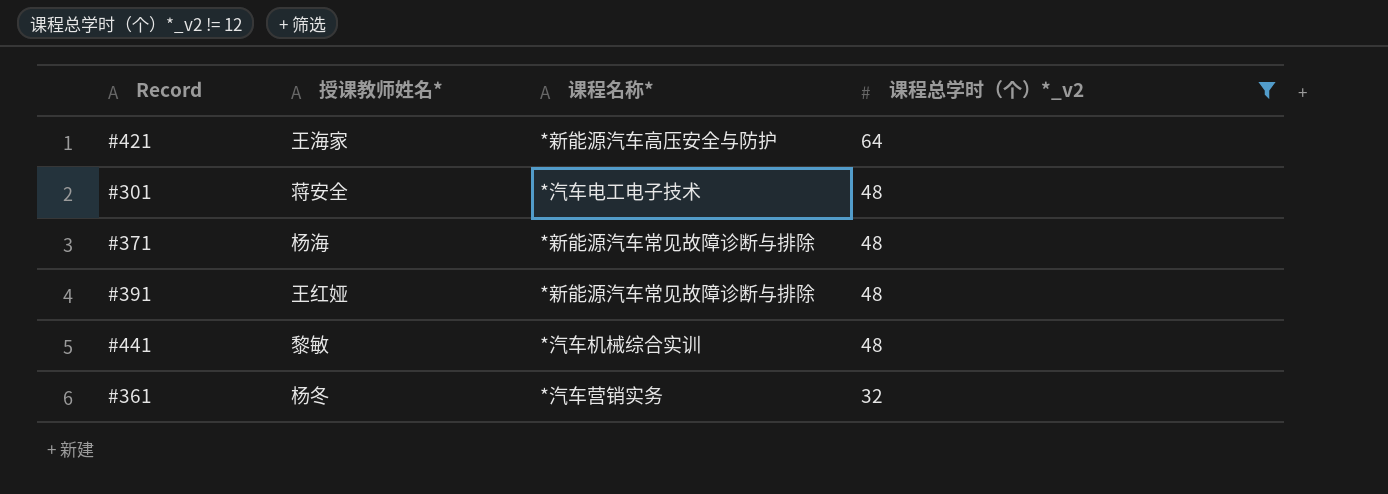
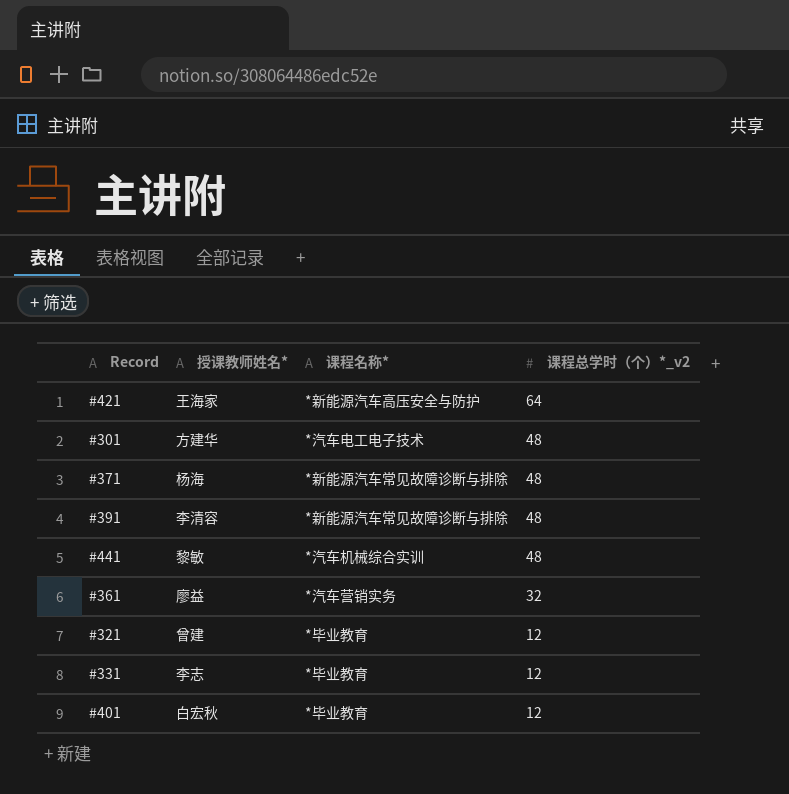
filter: 课程总学时（个）*_v2 != 12 -> none
#301 | 授课教师姓名*: 蒋安全 -> 方建华
#391 | 授课教师姓名*: 王红娅 -> 李清容
#361 | 授课教师姓名*: 杨冬 -> 廖益

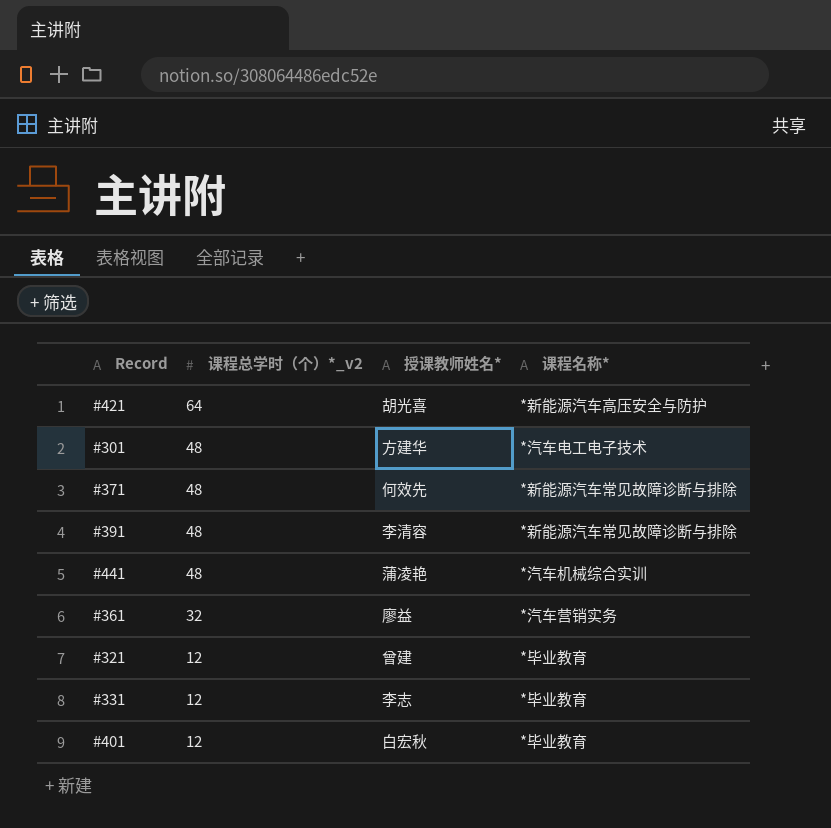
column 课程总学时（个）*_v2 | position: 4 -> 2
#421 | 授课教师姓名*: 王海家 -> 胡光喜
#371 | 授课教师姓名*: 杨海 -> 何效先
#441 | 授课教师姓名*: 黎敏 -> 蒲凌艳

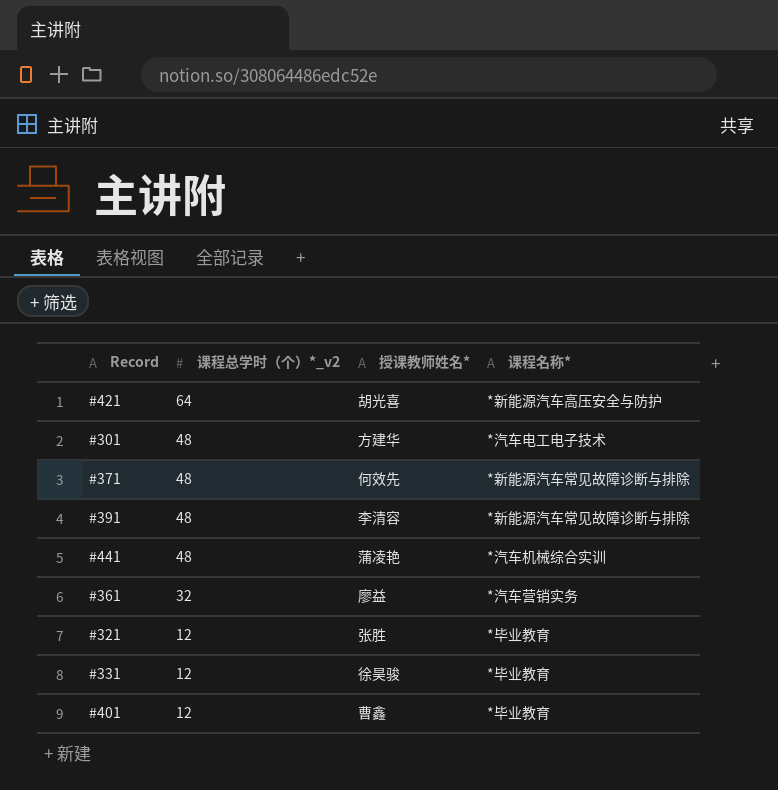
#321 | 授课教师姓名*: 曾建 -> 张胜
#331 | 授课教师姓名*: 李志 -> 徐昊骏
#401 | 授课教师姓名*: 白宏秋 -> 曹鑫

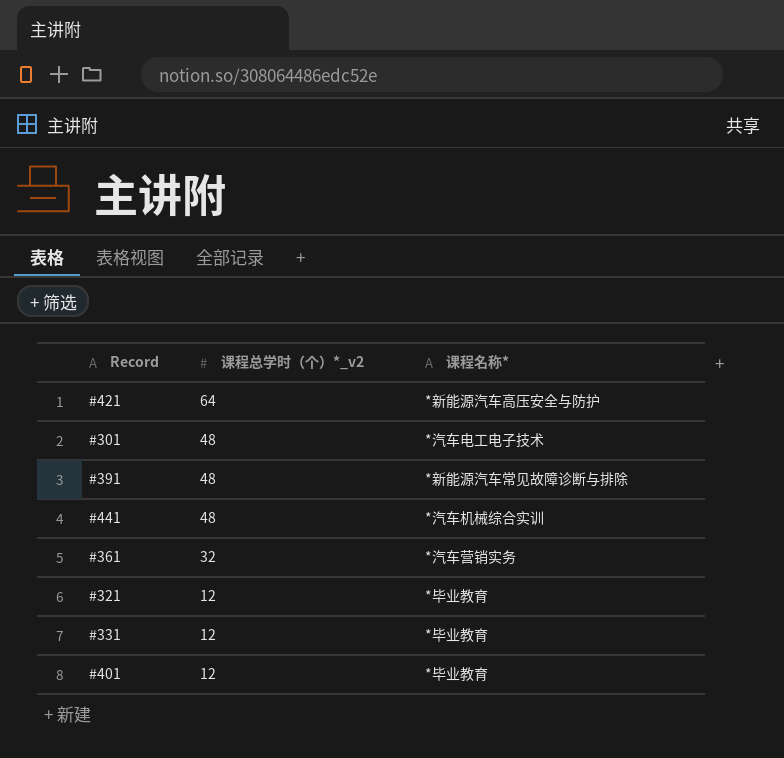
column 授课教师姓名* | position: 3 -> none
row #371: 48 | 何效先 | *新能源汽车常见故障诊断与排除 -> none

